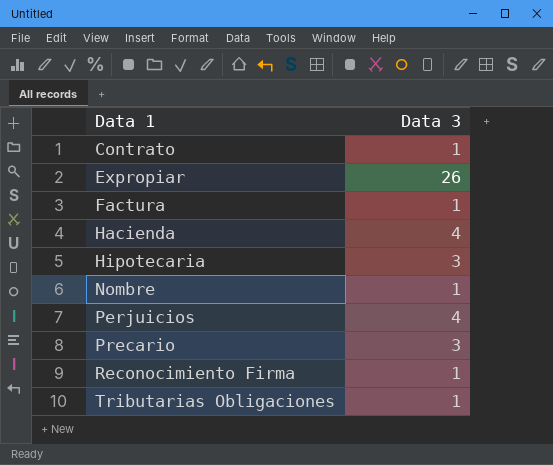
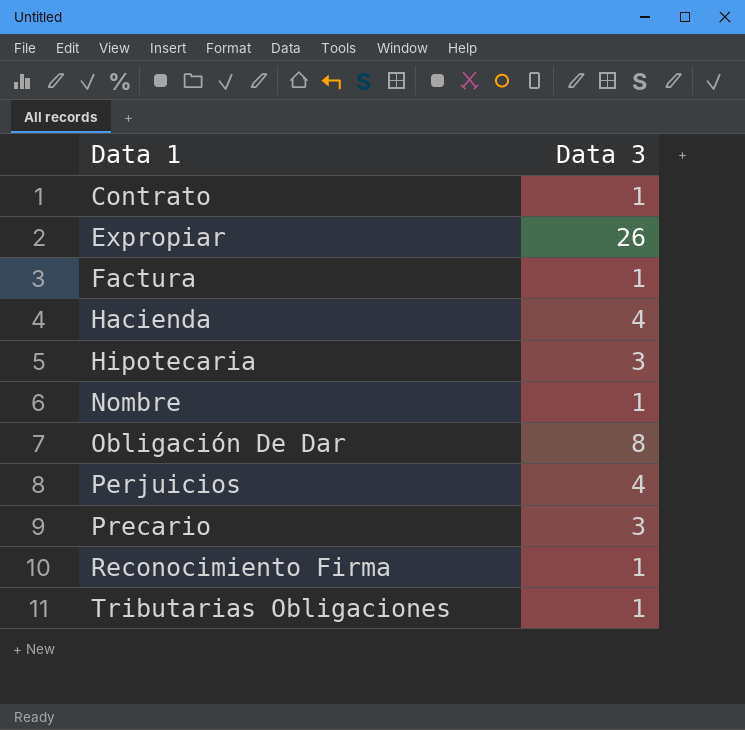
row Obligación De Dar: none -> 8

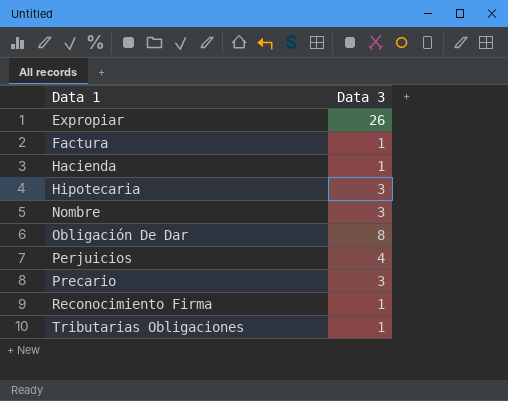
row Contrato: 1 -> none
Hacienda | Data 3: 4 -> 1
Nombre | Data 3: 1 -> 3

